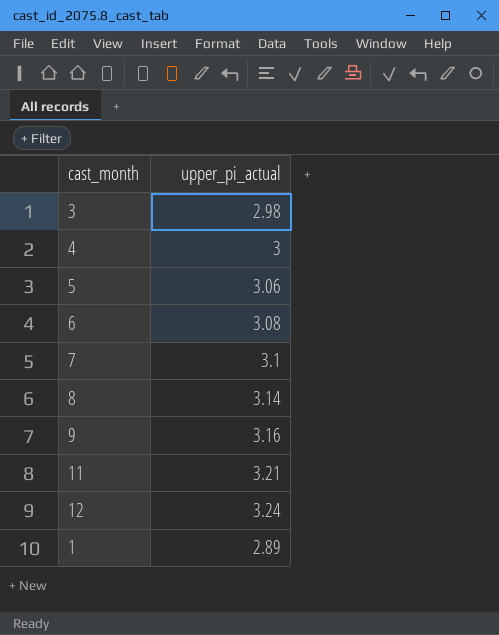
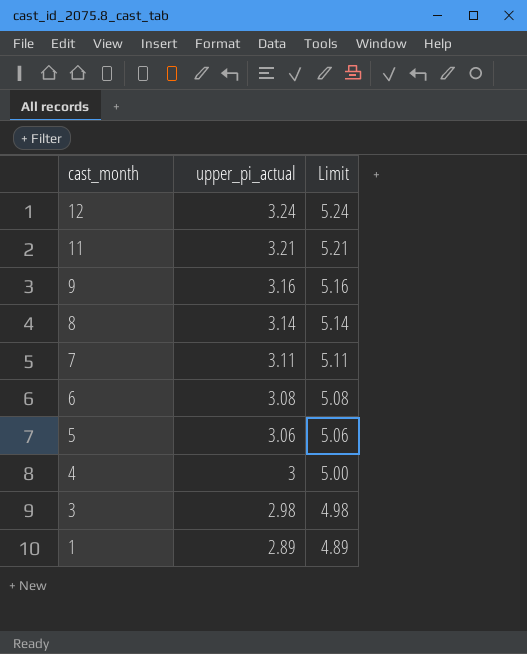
row order: none -> cast_month descending
column Limit | formula: none -> [upper_pi_actual] + 2
7 | upper_pi_actual: 3.1 -> 3.11

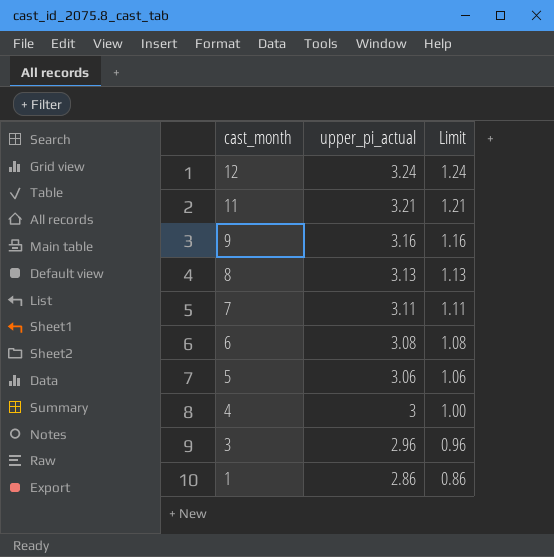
column Limit | formula: [upper_pi_actual] + 2 -> [upper_pi_actual] - 2
8 | upper_pi_actual: 3.14 -> 3.13
3 | upper_pi_actual: 2.98 -> 2.96
1 | upper_pi_actual: 2.89 -> 2.86

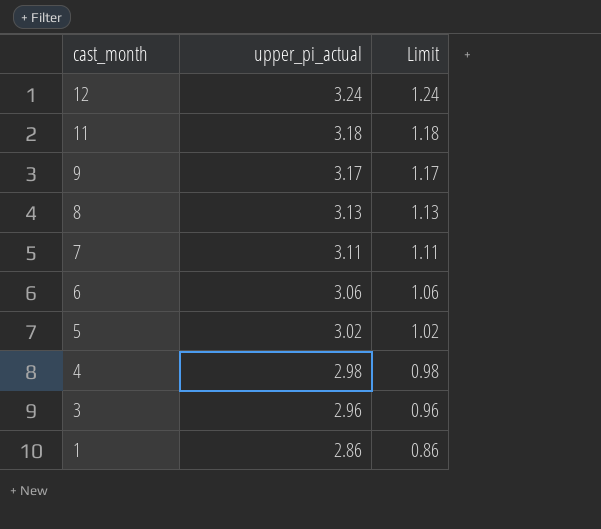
11 | upper_pi_actual: 3.21 -> 3.18
11 | Limit: 1.21 -> 1.18
9 | upper_pi_actual: 3.16 -> 3.17
9 | Limit: 1.16 -> 1.17
6 | upper_pi_actual: 3.08 -> 3.06
6 | Limit: 1.08 -> 1.06
5 | upper_pi_actual: 3.06 -> 3.02
5 | Limit: 1.06 -> 1.02
4 | upper_pi_actual: 3 -> 2.98
4 | Limit: 1.00 -> 0.98

